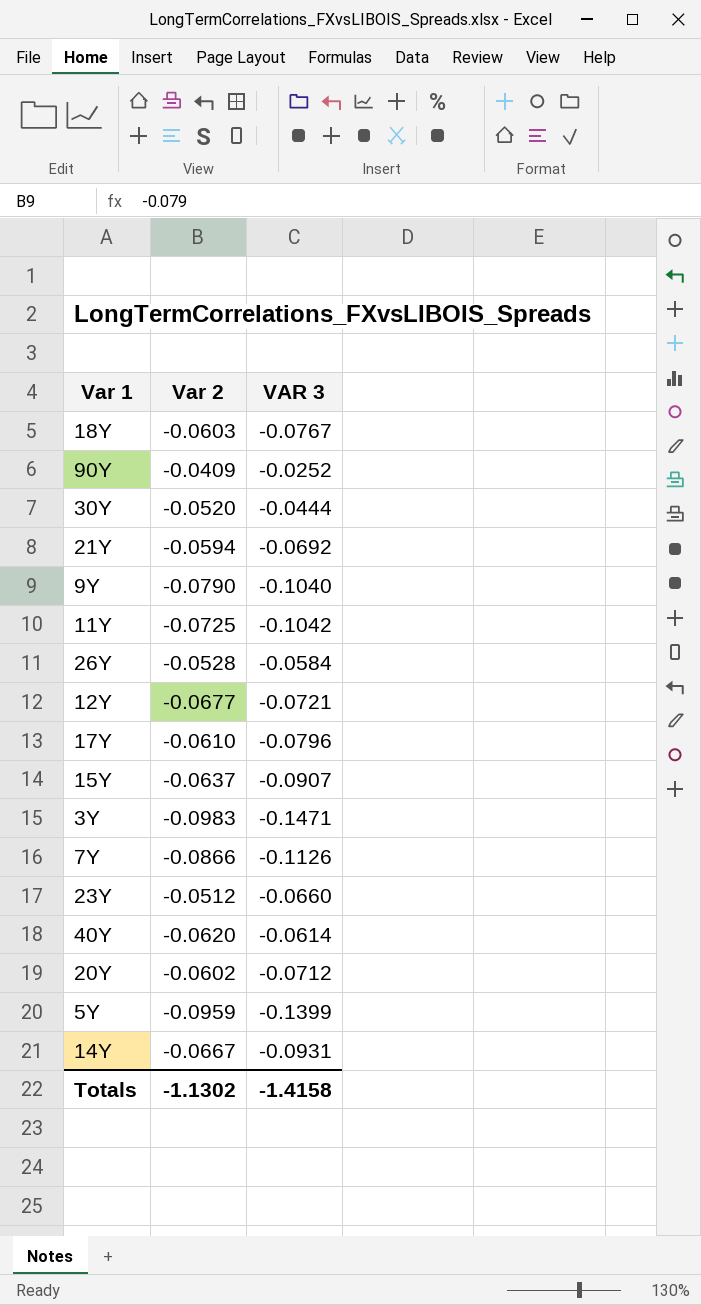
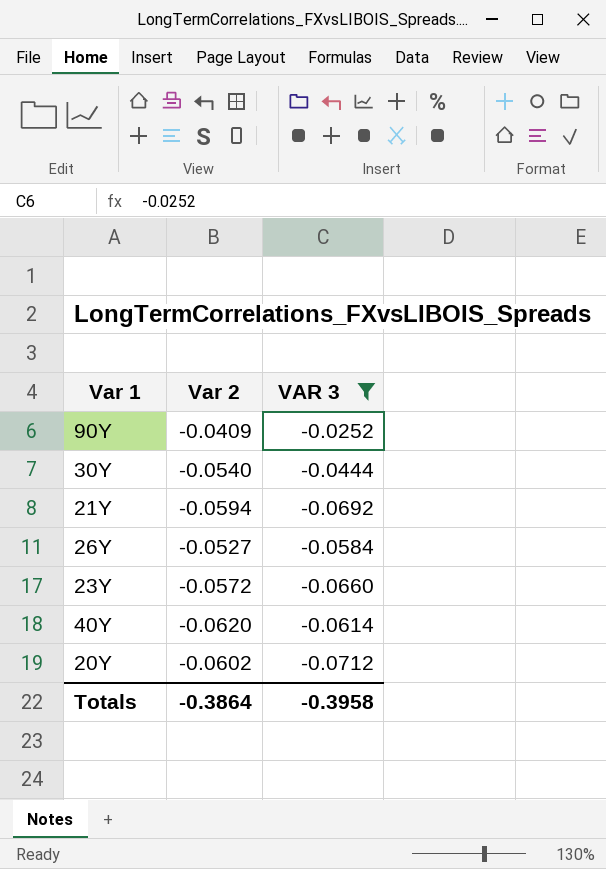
filter: none -> VAR 3 >= -0.0712
30Y | Var 2: -0.0520 -> -0.0540
26Y | Var 2: -0.0528 -> -0.0527
23Y | Var 2: -0.0512 -> -0.0572
Totals | Var 2: -1.1302 -> -0.3864
Totals | VAR 3: -1.4158 -> -0.3958

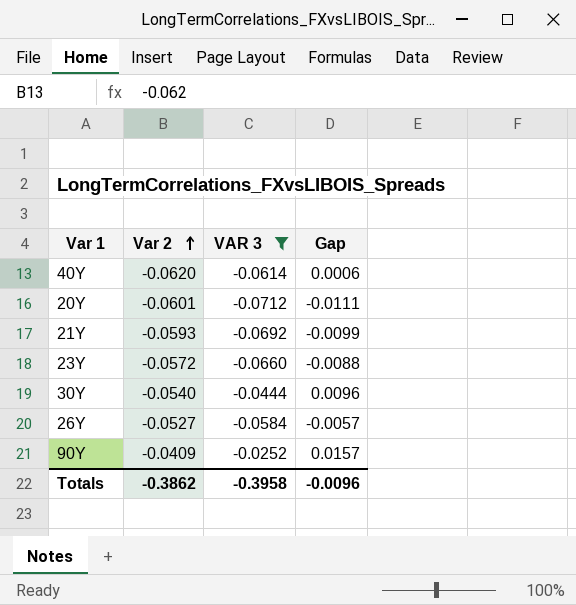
row order: none -> Var 2 ascending
column Gap | formula: none -> [VAR 3] - [Var 2]
20Y | Var 2: -0.0602 -> -0.0601
21Y | Var 2: -0.0594 -> -0.0593
Totals | Var 2: -0.3864 -> -0.3862

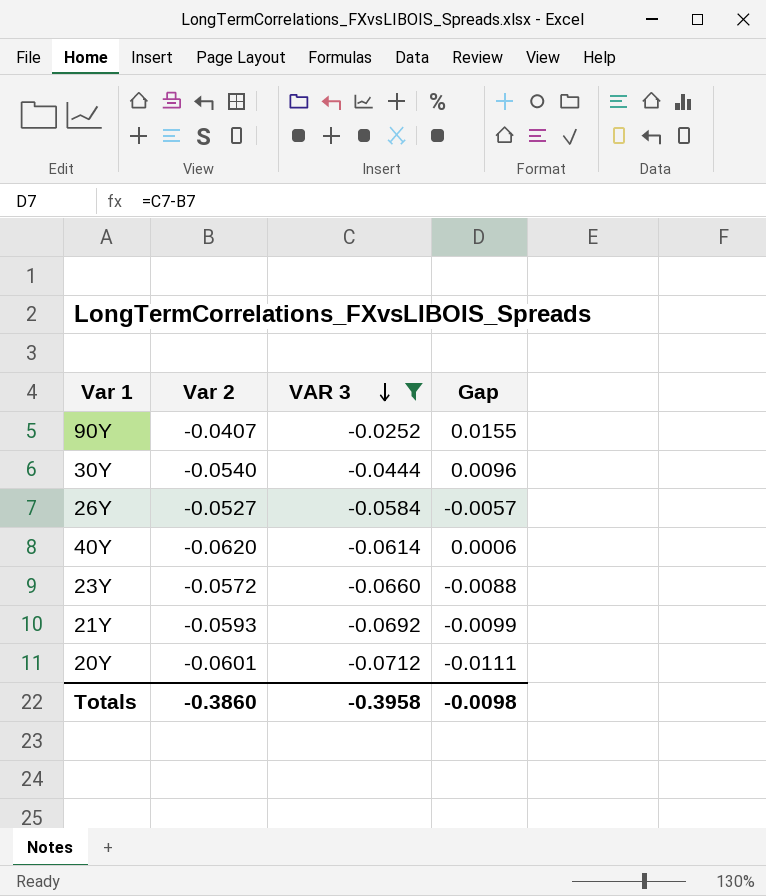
row order: Var 2 ascending -> VAR 3 descending
90Y | Var 2: -0.0409 -> -0.0407
90Y | Gap: 0.0157 -> 0.0155
Totals | Var 2: -0.3862 -> -0.3860
Totals | Gap: -0.0096 -> -0.0098

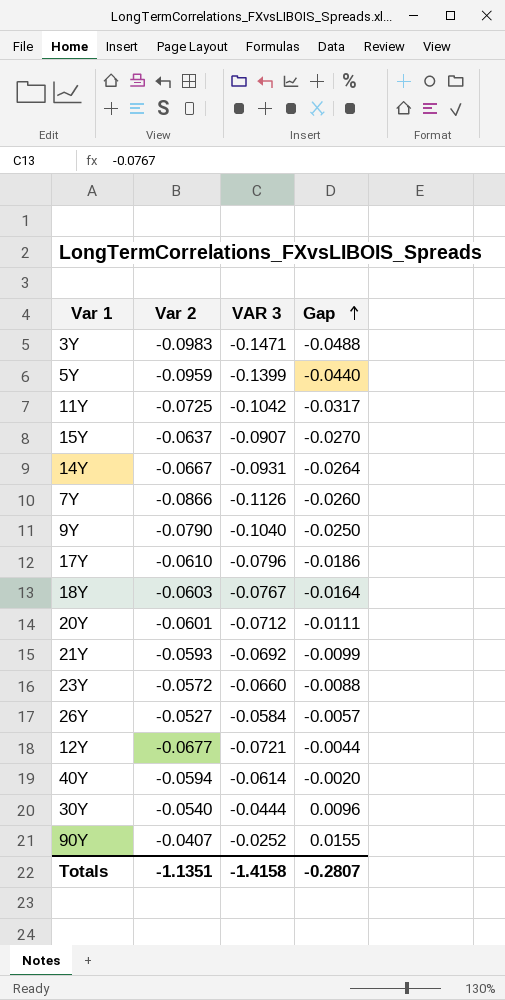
filter: VAR 3 >= -0.0712 -> none
row order: VAR 3 descending -> Gap ascending
40Y | Var 2: -0.0620 -> -0.0594
40Y | Gap: 0.0006 -> -0.0020
Totals | Var 2: -0.3860 -> -1.1351
Totals | VAR 3: -0.3958 -> -1.4158
Totals | Gap: -0.0098 -> -0.2807

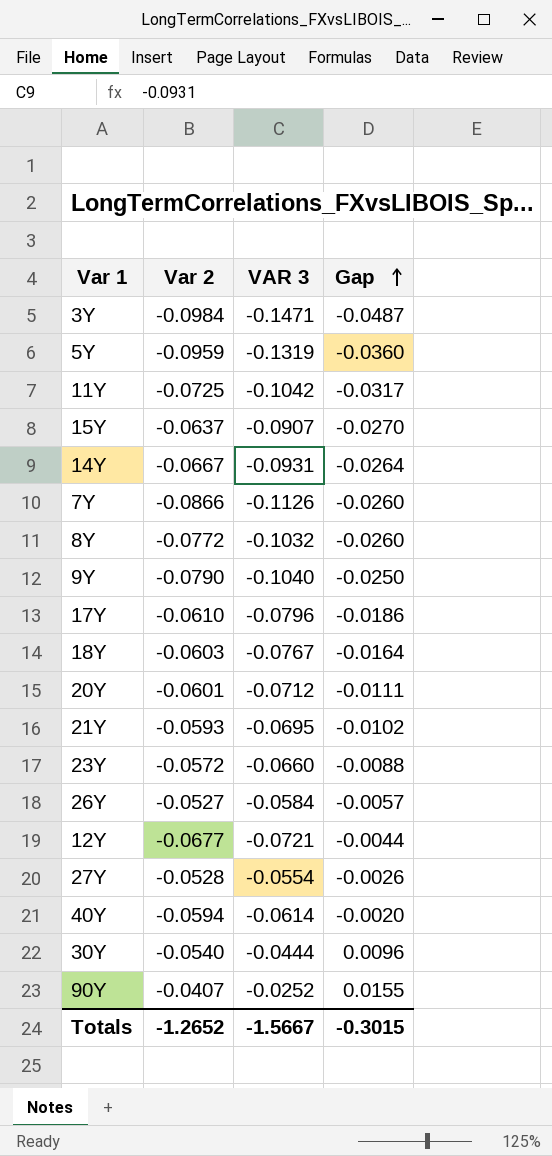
3Y | Var 2: -0.0983 -> -0.0984
3Y | Gap: -0.0488 -> -0.0487
5Y | VAR 3: -0.1399 -> -0.1319
5Y | Gap: -0.0440 -> -0.0360
row 8Y: none -> -0.0772 | -0.1032 | -0.0260
21Y | VAR 3: -0.0692 -> -0.0695
21Y | Gap: -0.0099 -> -0.0102
row 27Y: none -> -0.0528 | -0.0554 | -0.0026
Totals | Var 2: -1.1351 -> -1.2652
Totals | VAR 3: -1.4158 -> -1.5667
Totals | Gap: -0.2807 -> -0.3015

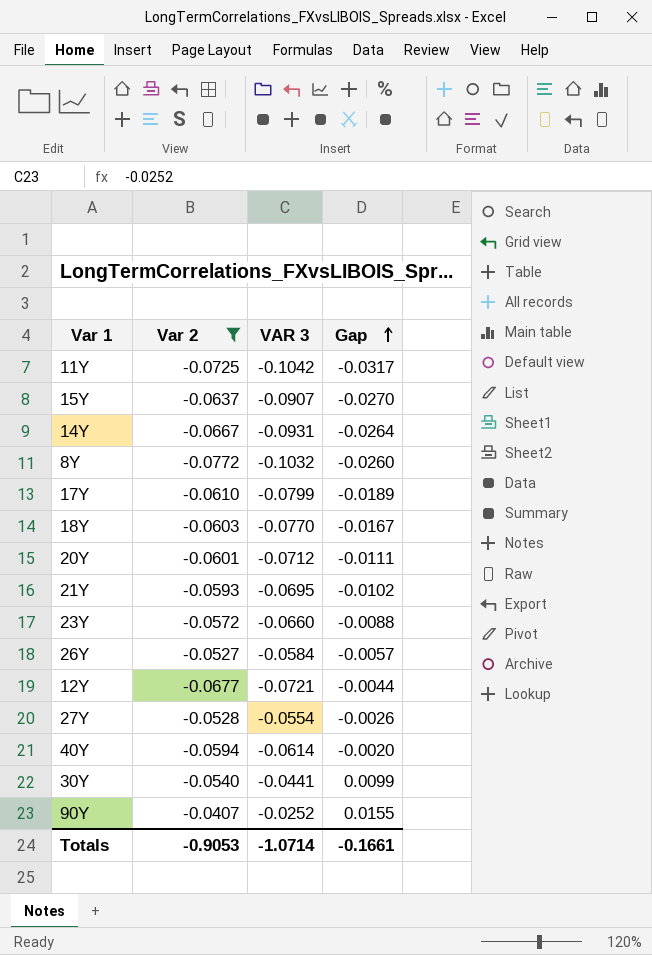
filter: none -> Var 2 >= -0.0772
17Y | VAR 3: -0.0796 -> -0.0799
17Y | Gap: -0.0186 -> -0.0189
18Y | VAR 3: -0.0767 -> -0.0770
18Y | Gap: -0.0164 -> -0.0167
30Y | VAR 3: -0.0444 -> -0.0441
30Y | Gap: 0.0096 -> 0.0099
Totals | Var 2: -1.2652 -> -0.9053
Totals | VAR 3: -1.5667 -> -1.0714
Totals | Gap: -0.3015 -> -0.1661

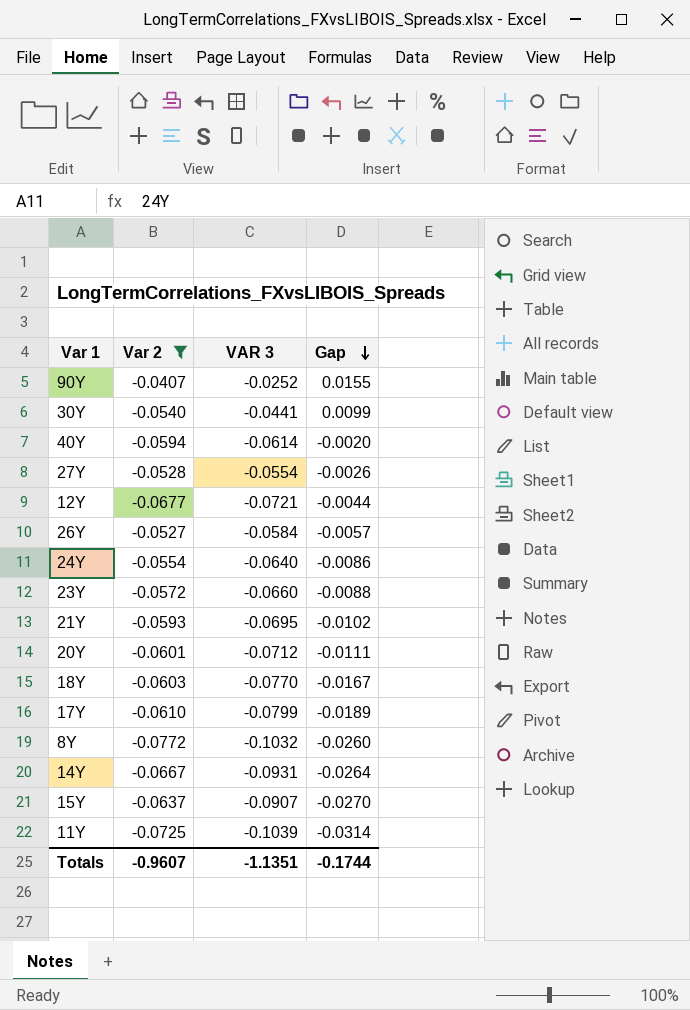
row order: Gap ascending -> Gap descending
row 24Y: none -> -0.0554 | -0.0640 | -0.0086
11Y | VAR 3: -0.1042 -> -0.1039
11Y | Gap: -0.0317 -> -0.0314
Totals | Var 2: -0.9053 -> -0.9607
Totals | VAR 3: -1.0714 -> -1.1351
Totals | Gap: -0.1661 -> -0.1744

